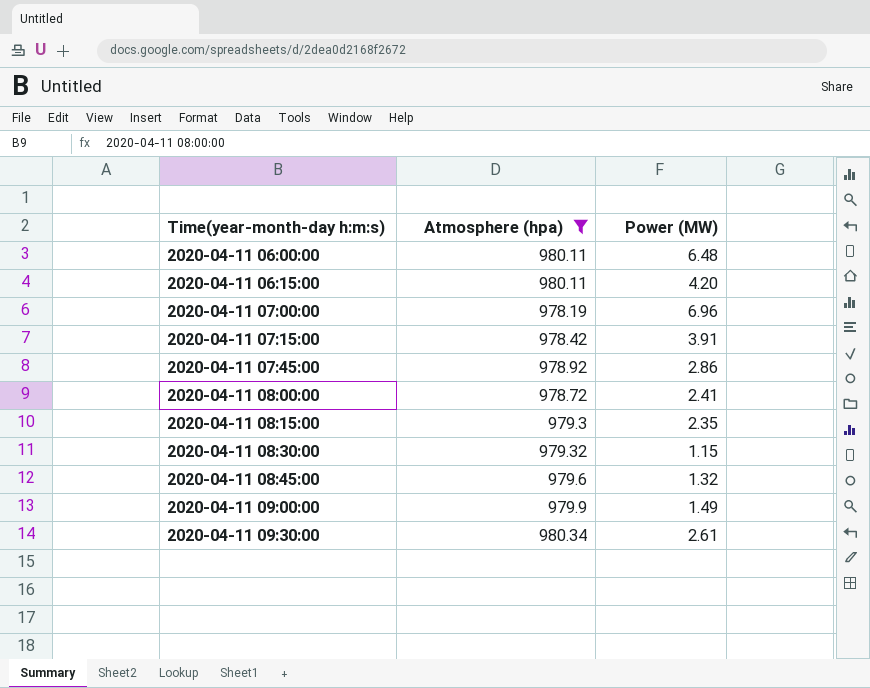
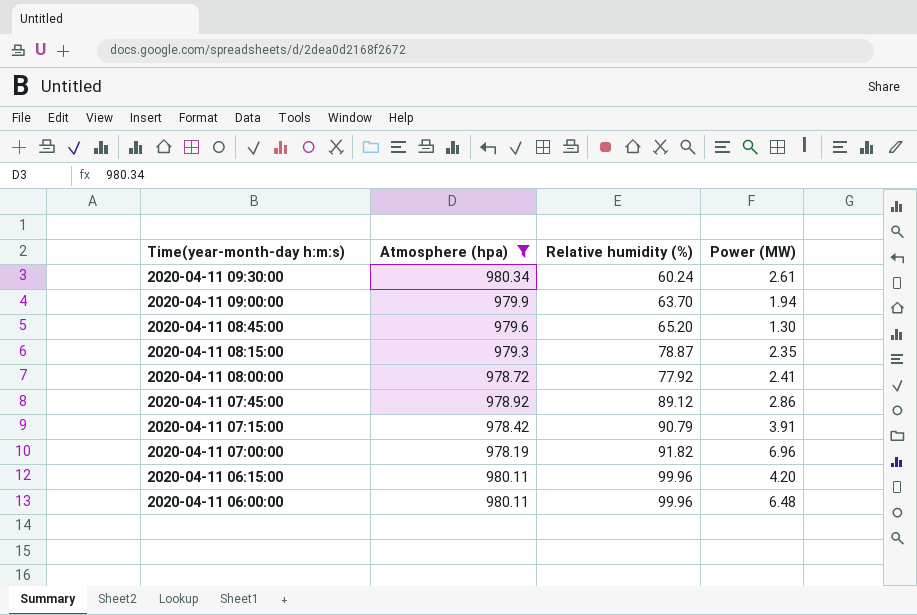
row order: Time(year-month-day h:m:s) ascending -> Time(year-month-day h:m:s) descending
column Relative humidity (%) | position: none -> 3
row 2020-04-11 08:30:00: 979.32 | 1.15 -> none
2020-04-11 09:00:00 | Power (MW): 1.49 -> 1.94
2020-04-11 08:45:00 | Power (MW): 1.32 -> 1.30

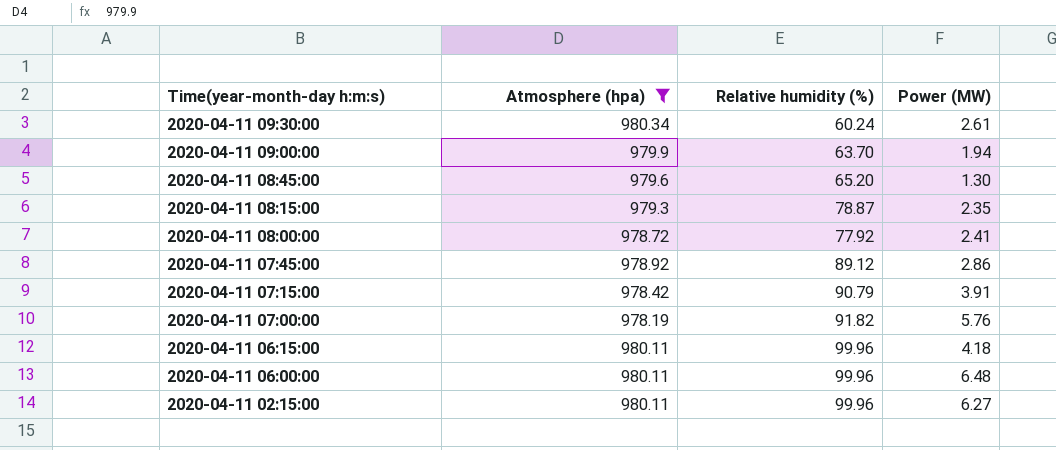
2020-04-11 07:00:00 | Power (MW): 6.96 -> 5.76
2020-04-11 06:15:00 | Power (MW): 4.20 -> 4.18
row 2020-04-11 02:15:00: none -> 980.11 | 99.96 | 6.27

